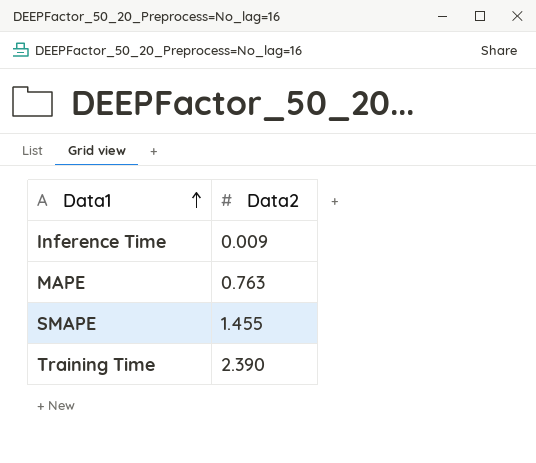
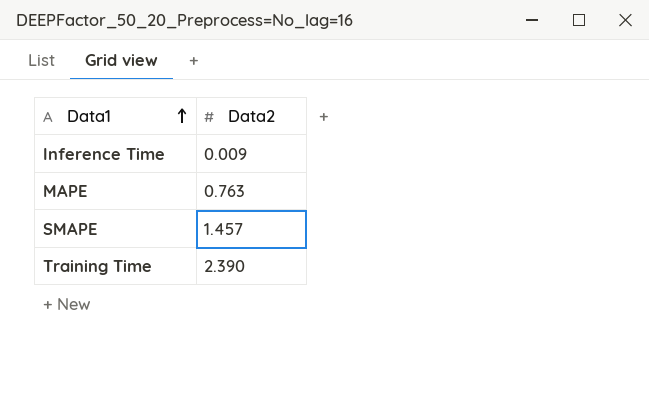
SMAPE | Data2: 1.455 -> 1.457

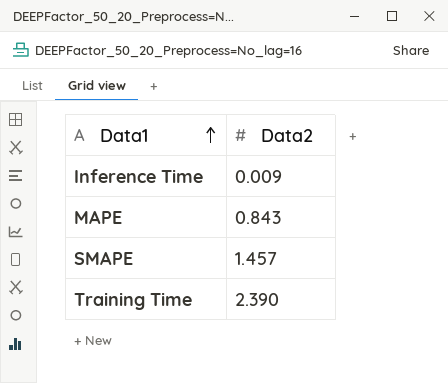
MAPE | Data2: 0.763 -> 0.843

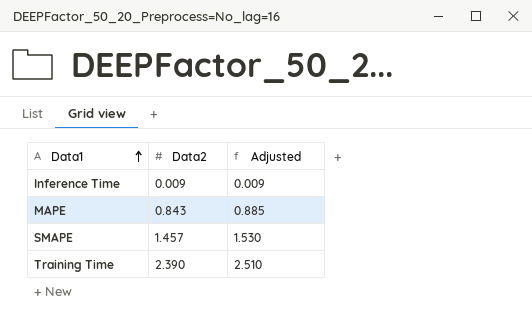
column Adjusted | formula: none -> [Data2] * 1.05

